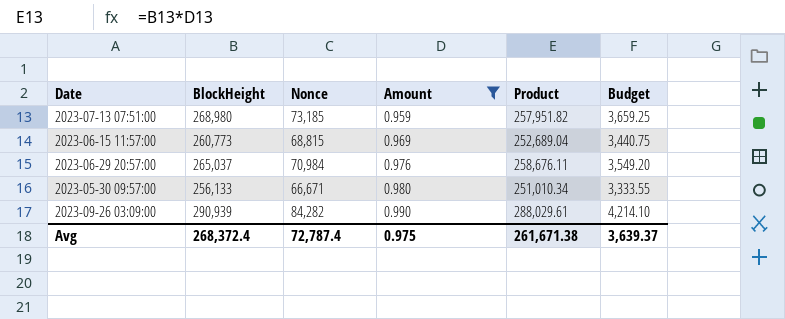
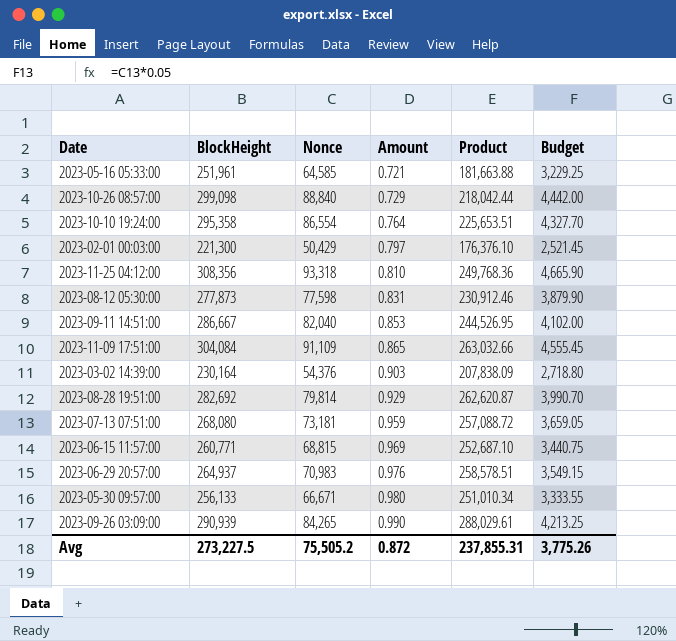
filter: Amount >= 0.959 -> none
2023-07-13 07:51:00 | BlockHeight: 268,980 -> 268,080
2023-07-13 07:51:00 | Nonce: 73,185 -> 73,181
2023-07-13 07:51:00 | Product: 257,951.82 -> 257,088.72
2023-07-13 07:51:00 | Budget: 3,659.25 -> 3,659.05
2023-06-15 11:57:00 | BlockHeight: 260,773 -> 260,771
2023-06-15 11:57:00 | Product: 252,689.04 -> 252,687.10
2023-06-29 20:57:00 | BlockHeight: 265,037 -> 264,937
2023-06-29 20:57:00 | Nonce: 70,984 -> 70,983
2023-06-29 20:57:00 | Product: 258,676.11 -> 258,578.51
2023-06-29 20:57:00 | Budget: 3,549.20 -> 3,549.15
2023-09-26 03:09:00 | Nonce: 84,282 -> 84,265
2023-09-26 03:09:00 | Budget: 4,214.10 -> 4,213.25
Avg | BlockHeight: 268,372.4 -> 273,227.5
Avg | Nonce: 72,787.4 -> 75,505.2
Avg | Amount: 0.975 -> 0.872
Avg | Product: 261,671.38 -> 237,855.31
Avg | Budget: 3,639.37 -> 3,775.26

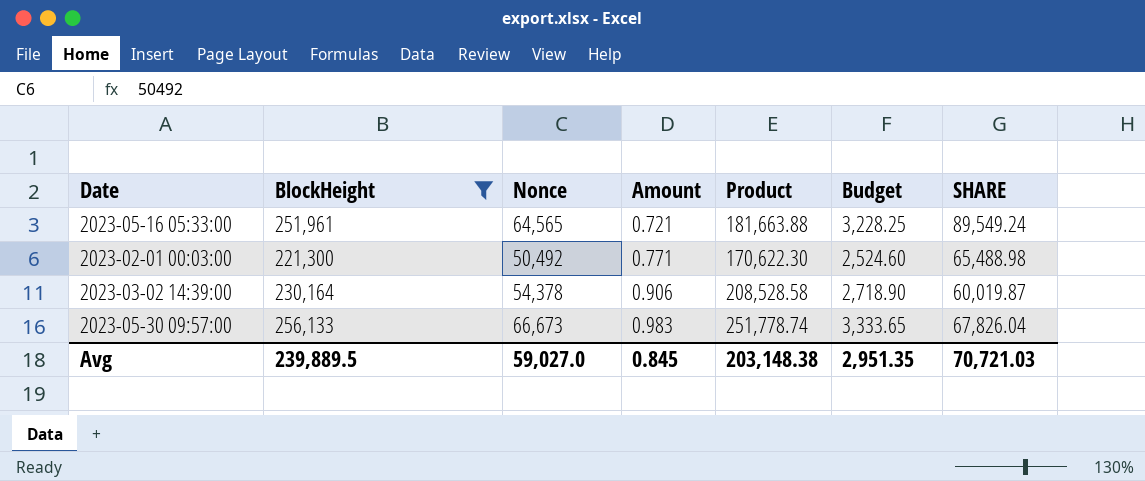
filter: none -> BlockHeight <= 256,133
column SHARE | formula: none -> [Nonce] / [Amount]
2023-05-16 05:33:00 | Nonce: 64,585 -> 64,565
2023-05-16 05:33:00 | Budget: 3,229.25 -> 3,228.25
2023-02-01 00:03:00 | Nonce: 50,429 -> 50,492
2023-02-01 00:03:00 | Amount: 0.797 -> 0.771
2023-02-01 00:03:00 | Product: 176,376.10 -> 170,622.30
2023-02-01 00:03:00 | Budget: 2,521.45 -> 2,524.60
2023-03-02 14:39:00 | Nonce: 54,376 -> 54,378
2023-03-02 14:39:00 | Amount: 0.903 -> 0.906
2023-03-02 14:39:00 | Product: 207,838.09 -> 208,528.58
2023-03-02 14:39:00 | Budget: 2,718.80 -> 2,718.90
2023-05-30 09:57:00 | Nonce: 66,671 -> 66,673
2023-05-30 09:57:00 | Amount: 0.980 -> 0.983
2023-05-30 09:57:00 | Product: 251,010.34 -> 251,778.74
2023-05-30 09:57:00 | Budget: 3,333.55 -> 3,333.65
Avg | BlockHeight: 273,227.5 -> 239,889.5
Avg | Nonce: 75,505.2 -> 59,027.0
Avg | Amount: 0.872 -> 0.845
Avg | Product: 237,855.31 -> 203,148.38
Avg | Budget: 3,775.26 -> 2,951.35

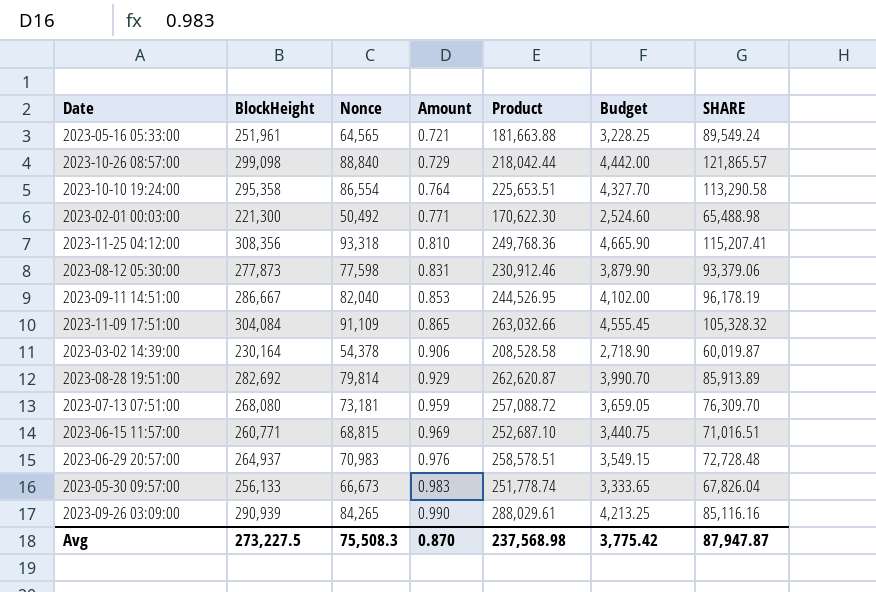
filter: BlockHeight <= 256,133 -> none
Avg | BlockHeight: 239,889.5 -> 273,227.5
Avg | Nonce: 59,027.0 -> 75,508.3
Avg | Amount: 0.845 -> 0.870
Avg | Product: 203,148.38 -> 237,568.98
Avg | Budget: 2,951.35 -> 3,775.42
Avg | SHARE: 70,721.03 -> 87,947.87

